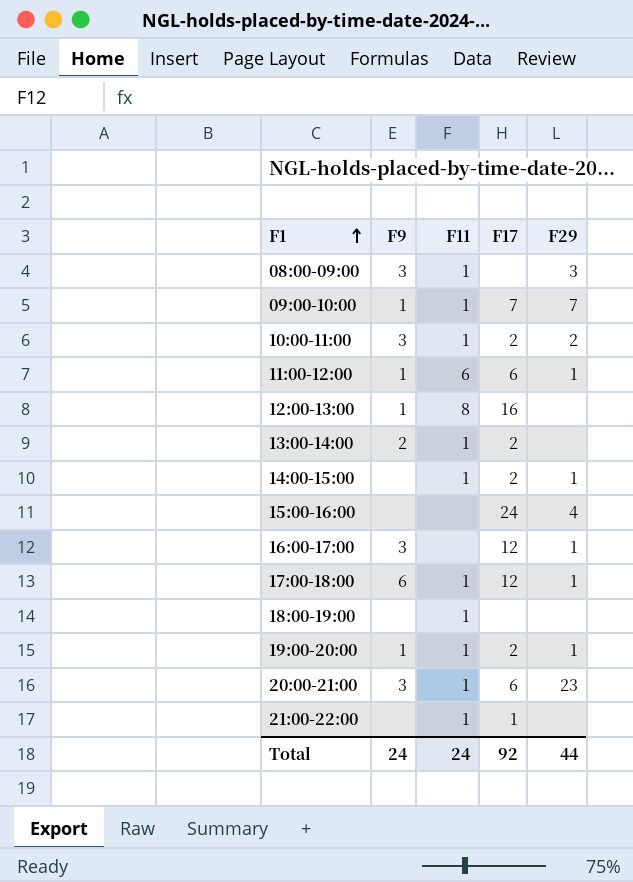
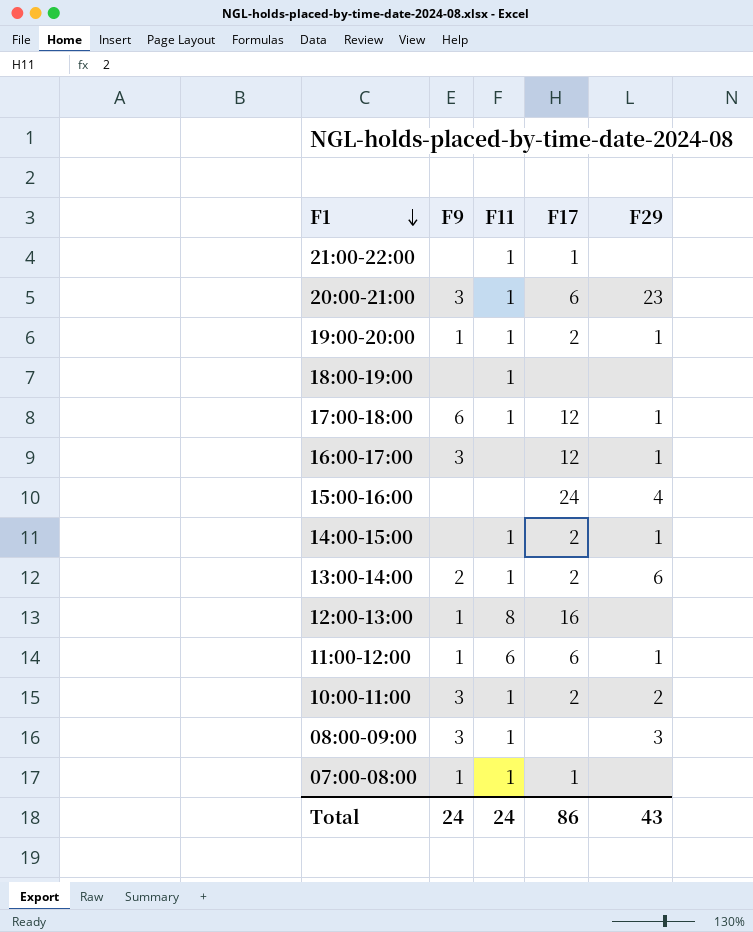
row order: F1 ascending -> F1 descending
row 09:00-10:00: 1 | 1 | 7 | 7 -> none
13:00-14:00 | F29: none -> 6
row 07:00-08:00: none -> 1 | 1 | 1 | none
Total | F17: 92 -> 86
Total | F29: 44 -> 43

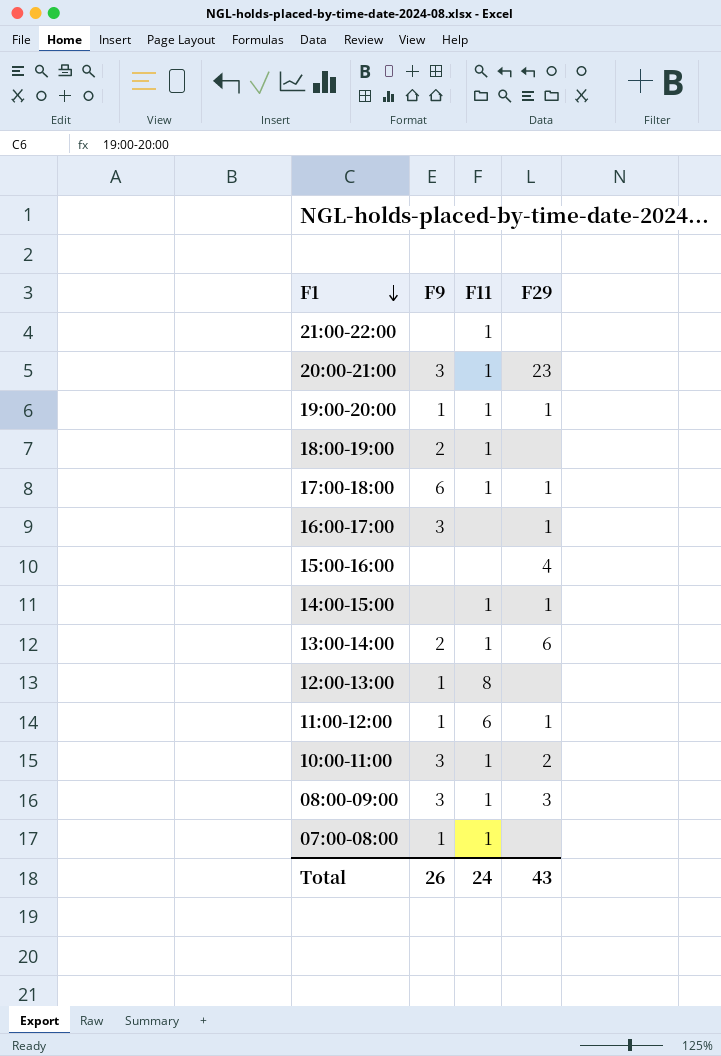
column F17 | position: 4 -> none
18:00-19:00 | F9: none -> 2
Total | F9: 24 -> 26

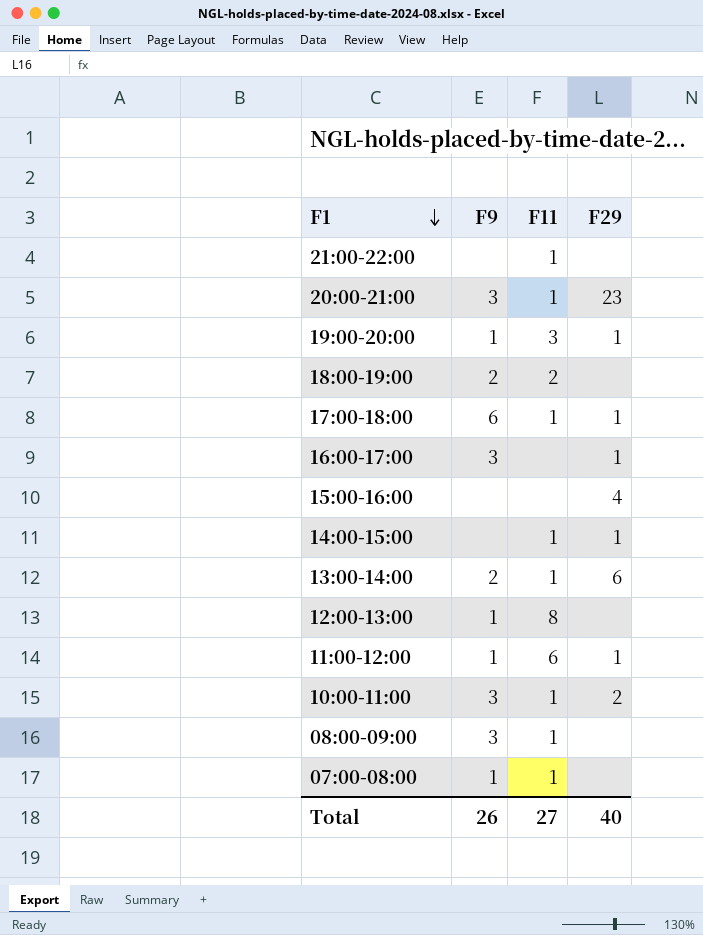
19:00-20:00 | F11: 1 -> 3
18:00-19:00 | F11: 1 -> 2
08:00-09:00 | F29: 3 -> none
Total | F11: 24 -> 27
Total | F29: 43 -> 40

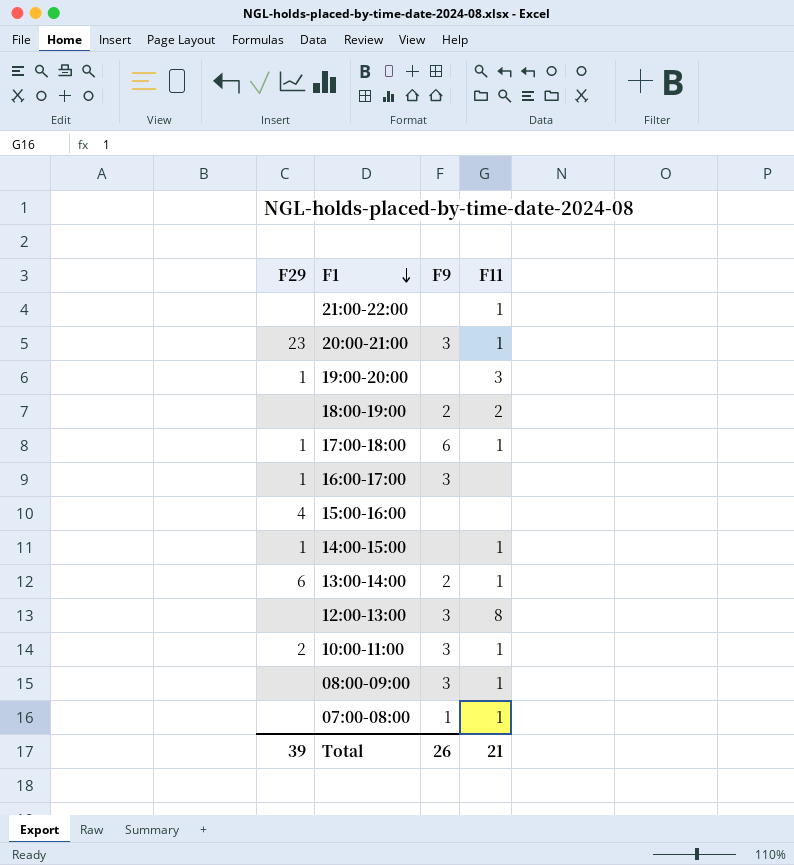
column F29 | position: 4 -> 1
row 11:00-12:00: 1 | 6 | 1 -> none
19:00-20:00 | F9: 1 -> none
12:00-13:00 | F9: 1 -> 3
Total | F29: 40 -> 39
Total | F11: 27 -> 21

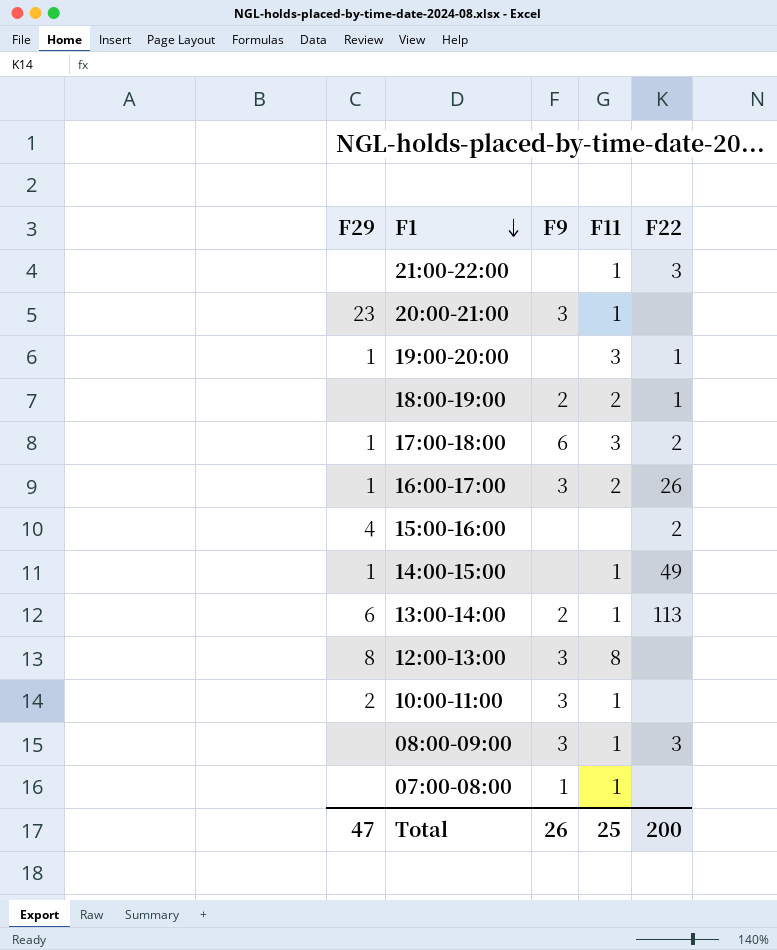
column F22 | position: none -> 5
17:00-18:00 | F11: 1 -> 3
16:00-17:00 | F11: none -> 2
12:00-13:00 | F29: none -> 8
Total | F29: 39 -> 47
Total | F11: 21 -> 25

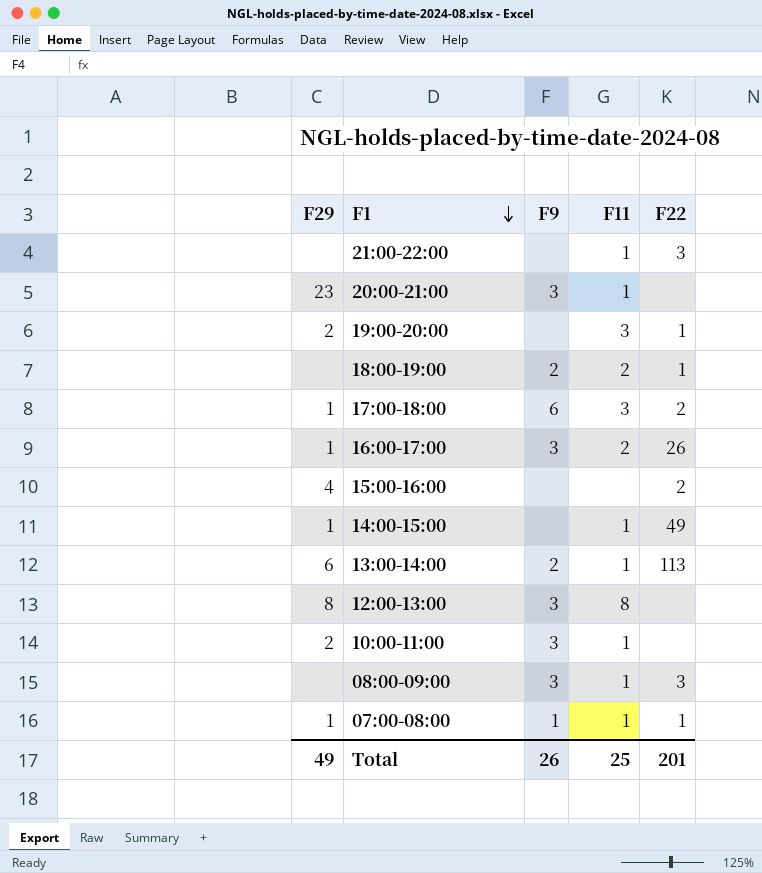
19:00-20:00 | F29: 1 -> 2
07:00-08:00 | F29: none -> 1
07:00-08:00 | F22: none -> 1
Total | F29: 47 -> 49
Total | F22: 200 -> 201

